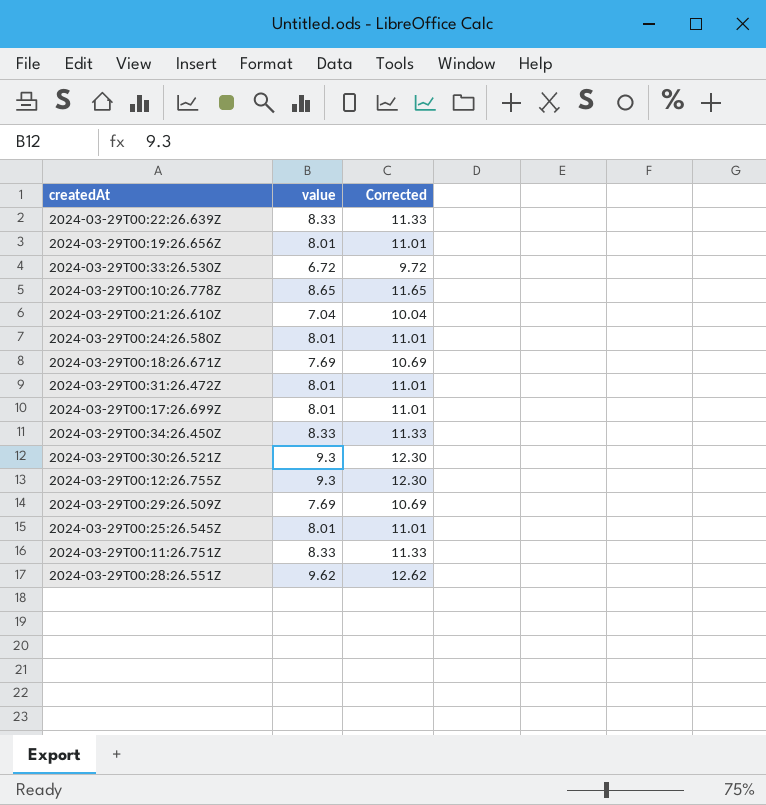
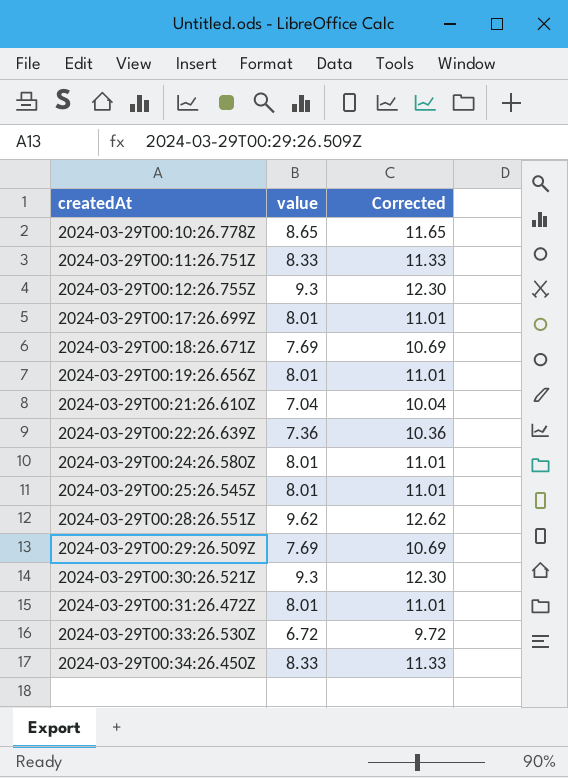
row order: none -> createdAt ascending
2024-03-29T00:22:26.639Z | value: 8.33 -> 7.36
2024-03-29T00:22:26.639Z | Corrected: 11.33 -> 10.36

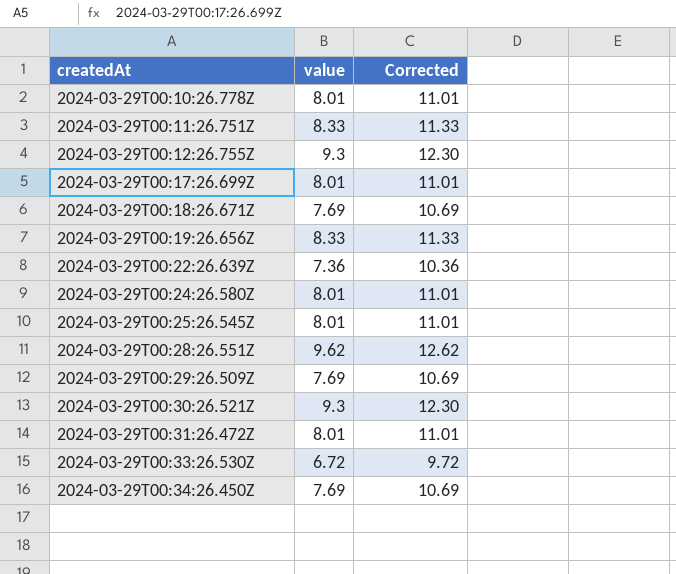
row 2024-03-29T00:21:26.610Z: 7.04 | 10.04 -> none
2024-03-29T00:10:26.778Z | value: 8.65 -> 8.01
2024-03-29T00:10:26.778Z | Corrected: 11.65 -> 11.01
2024-03-29T00:19:26.656Z | value: 8.01 -> 8.33
2024-03-29T00:19:26.656Z | Corrected: 11.01 -> 11.33
2024-03-29T00:34:26.450Z | value: 8.33 -> 7.69
2024-03-29T00:34:26.450Z | Corrected: 11.33 -> 10.69

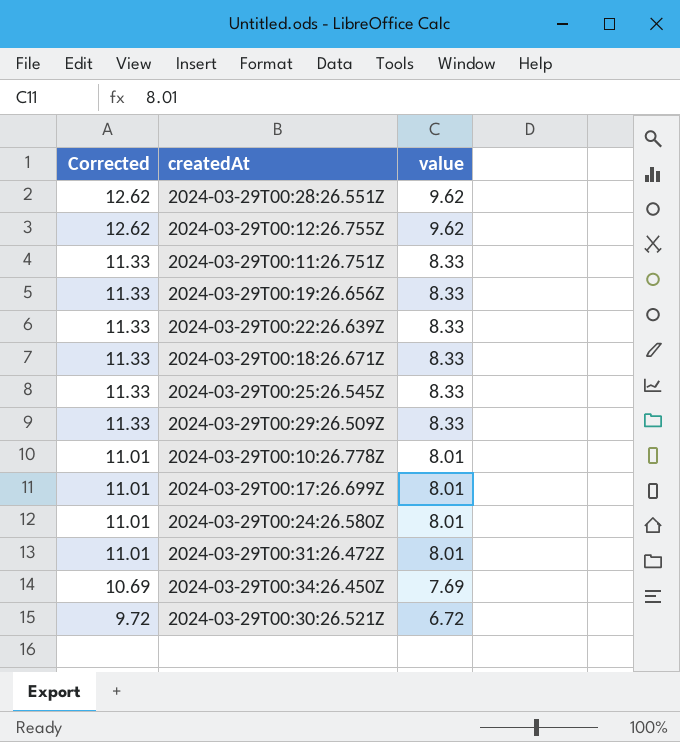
row order: createdAt ascending -> Corrected descending
column Corrected | position: 3 -> 1
row 2024-03-29T00:33:26.530Z: 6.72 | 9.72 -> none
2024-03-29T00:12:26.755Z | Corrected: 12.30 -> 12.62
2024-03-29T00:12:26.755Z | value: 9.3 -> 9.62
2024-03-29T00:22:26.639Z | Corrected: 10.36 -> 11.33
2024-03-29T00:22:26.639Z | value: 7.36 -> 8.33
2024-03-29T00:18:26.671Z | Corrected: 10.69 -> 11.33
2024-03-29T00:18:26.671Z | value: 7.69 -> 8.33
2024-03-29T00:25:26.545Z | Corrected: 11.01 -> 11.33
2024-03-29T00:25:26.545Z | value: 8.01 -> 8.33
2024-03-29T00:29:26.509Z | Corrected: 10.69 -> 11.33
2024-03-29T00:29:26.509Z | value: 7.69 -> 8.33
2024-03-29T00:30:26.521Z | Corrected: 12.30 -> 9.72
2024-03-29T00:30:26.521Z | value: 9.3 -> 6.72

